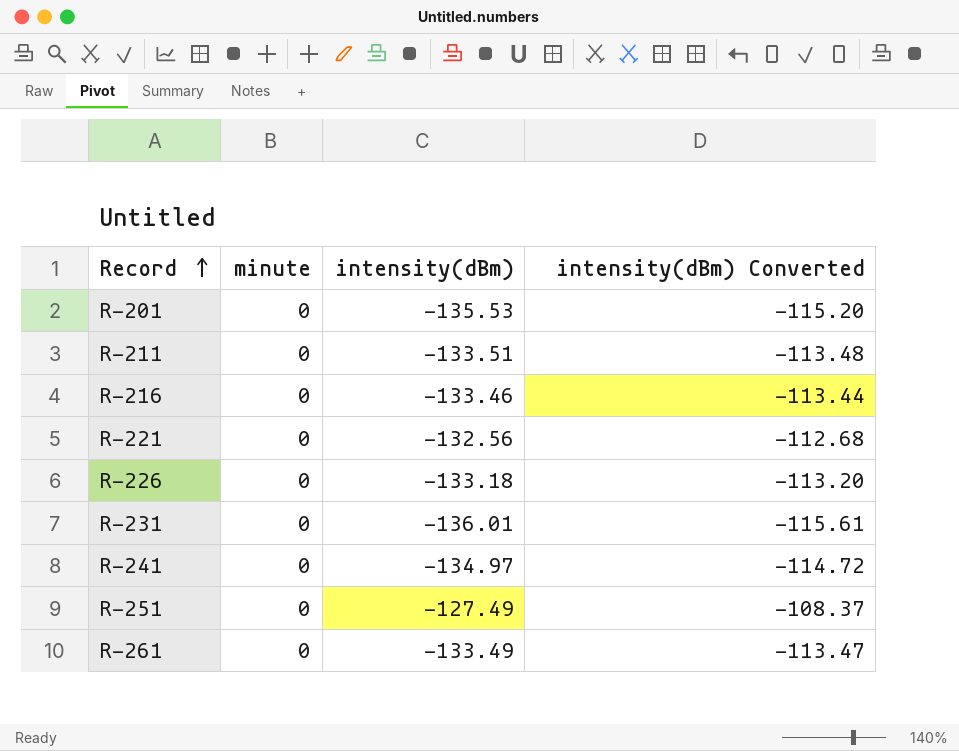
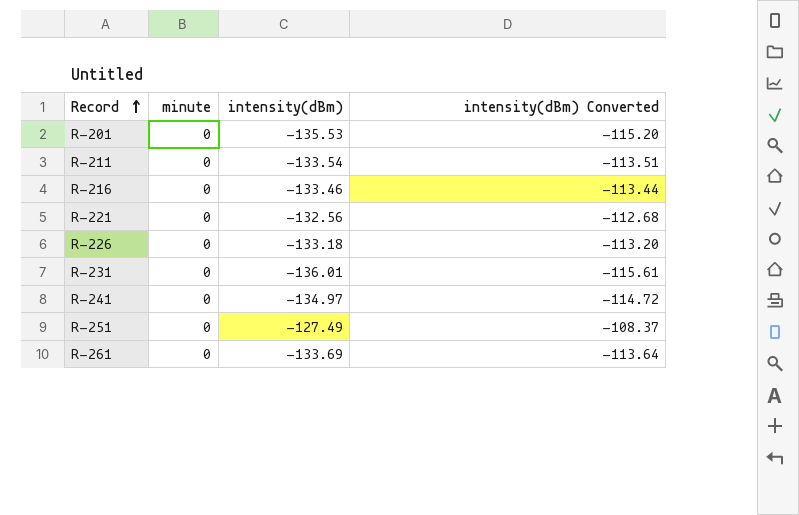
R-211 | intensity(dBm): -133.51 -> -133.54
R-211 | intensity(dBm) Converted: -113.48 -> -113.51
R-261 | intensity(dBm): -133.49 -> -133.69
R-261 | intensity(dBm) Converted: -113.47 -> -113.64

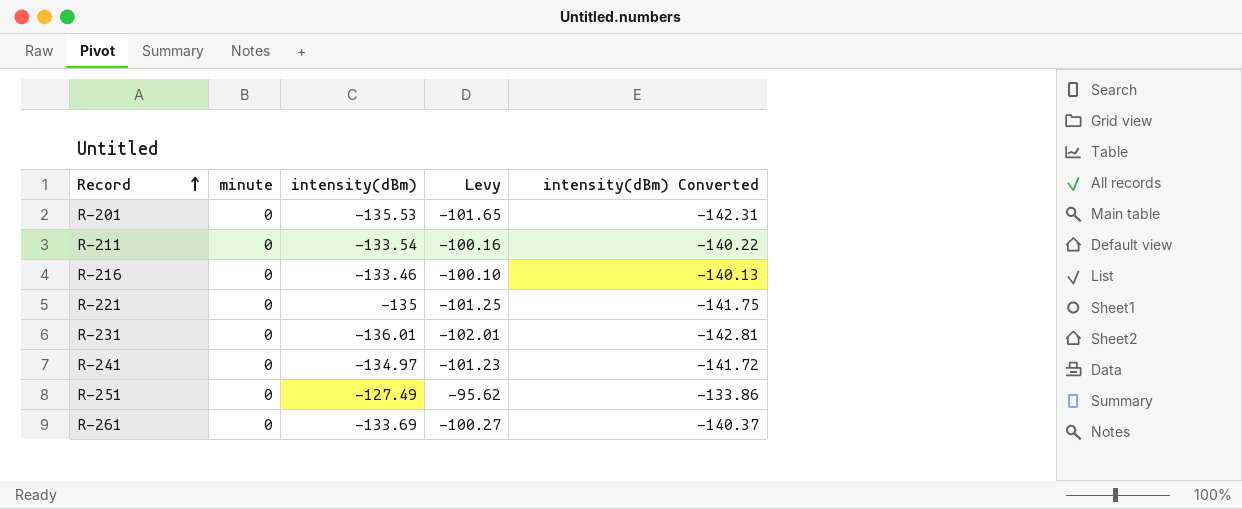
column Levy | formula: none -> [intensity(dBm)] * 0.75
column intensity(dBm) Converted | formula: [intensity(dBm)] * 0.85 -> [intensity(dBm)] * 1.05
row R-226: 0 | -133.18 | -113.20 -> none
R-221 | intensity(dBm): -132.56 -> -135

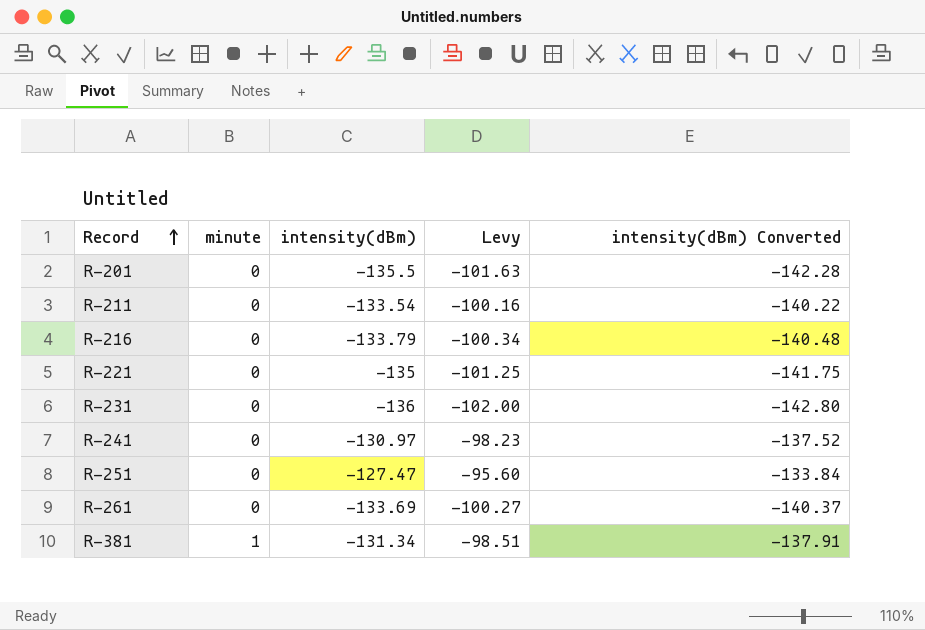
R-201 | intensity(dBm): -135.53 -> -135.5
R-201 | Levy: -101.65 -> -101.63
R-201 | intensity(dBm) Converted: -142.31 -> -142.28
R-216 | intensity(dBm): -133.46 -> -133.79
R-216 | Levy: -100.10 -> -100.34
R-216 | intensity(dBm) Converted: -140.13 -> -140.48
R-231 | intensity(dBm): -136.01 -> -136
R-231 | Levy: -102.01 -> -102.00
R-231 | intensity(dBm) Converted: -142.81 -> -142.80
R-241 | intensity(dBm): -134.97 -> -130.97
R-241 | Levy: -101.23 -> -98.23
R-241 | intensity(dBm) Converted: -141.72 -> -137.52
R-251 | intensity(dBm): -127.49 -> -127.47
R-251 | Levy: -95.62 -> -95.60
R-251 | intensity(dBm) Converted: -133.86 -> -133.84
row R-381: none -> 1 | -131.34 | -98.51 | -137.91

